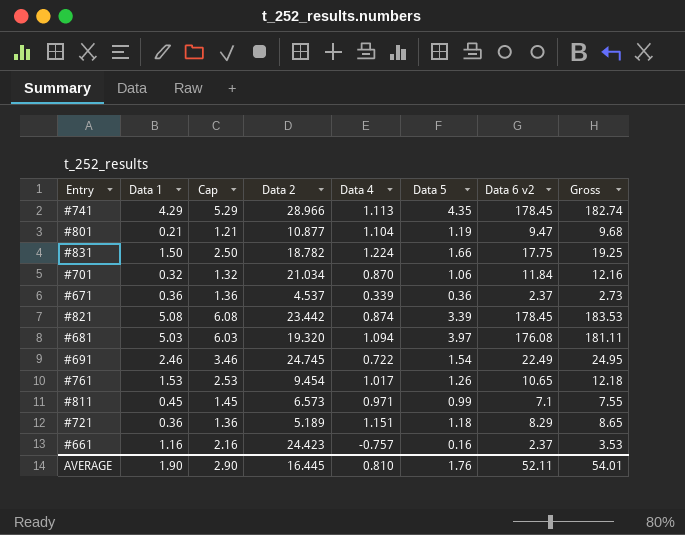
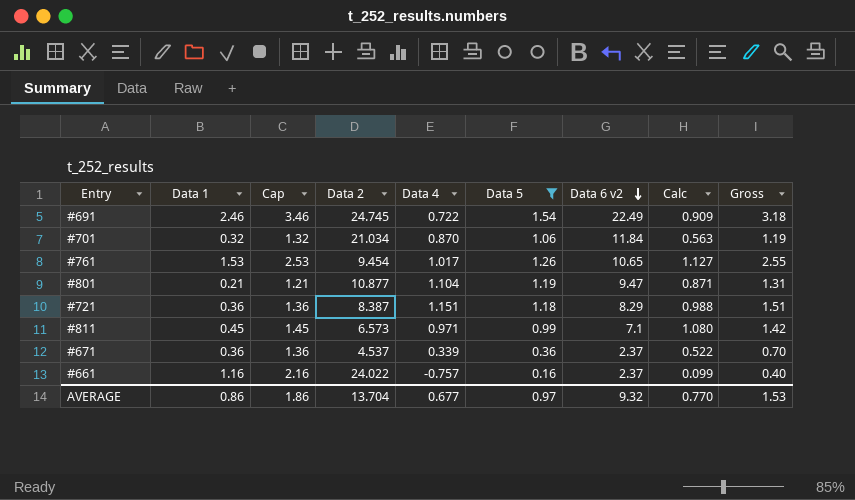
filter: none -> Data 5 <= 1.54
row order: none -> Data 6 v2 descending
column Calc | formula: none -> [Data 6 v2] / [Data 2]
column Gross | formula: [Data 1] + [Data 6 v2] -> [Data 1] + [Data 4]
#721 | Data 2: 5.189 -> 8.387
#661 | Data 2: 24.423 -> 24.022
AVERAGE | Data 1: 1.90 -> 0.86
AVERAGE | Cap: 2.90 -> 1.86
AVERAGE | Data 2: 16.445 -> 13.704
AVERAGE | Data 4: 0.810 -> 0.677
AVERAGE | Data 5: 1.76 -> 0.97
AVERAGE | Data 6 v2: 52.11 -> 9.32
AVERAGE | Gross: 54.01 -> 1.53

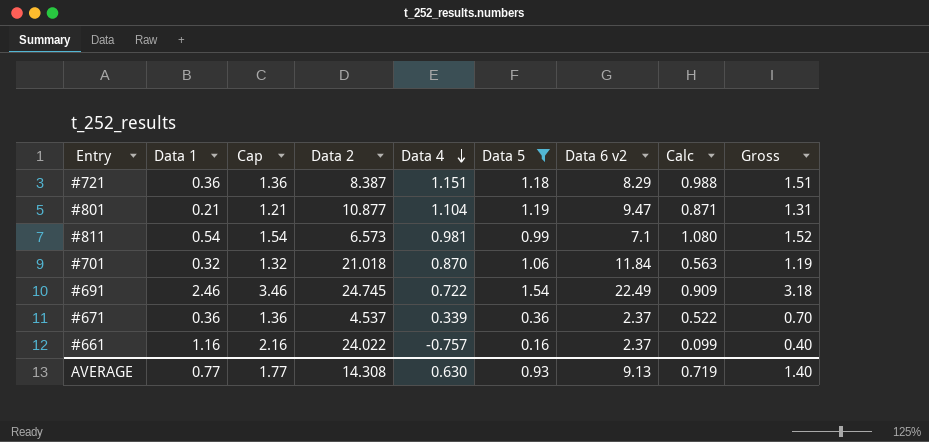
row order: Data 6 v2 descending -> Data 4 descending
row #761: 1.53 | 2.53 | 9.454 | 1.017 | 1.26 | 10.65 | 1.127 | 2.55 -> none
#811 | Data 1: 0.45 -> 0.54
#811 | Cap: 1.45 -> 1.54
#811 | Data 4: 0.971 -> 0.981
#811 | Gross: 1.42 -> 1.52
#701 | Data 2: 21.034 -> 21.018
AVERAGE | Data 1: 0.86 -> 0.77
AVERAGE | Cap: 1.86 -> 1.77
AVERAGE | Data 2: 13.704 -> 14.308
AVERAGE | Data 4: 0.677 -> 0.630
AVERAGE | Data 5: 0.97 -> 0.93
AVERAGE | Data 6 v2: 9.32 -> 9.13
AVERAGE | Calc: 0.770 -> 0.719
AVERAGE | Gross: 1.53 -> 1.40

